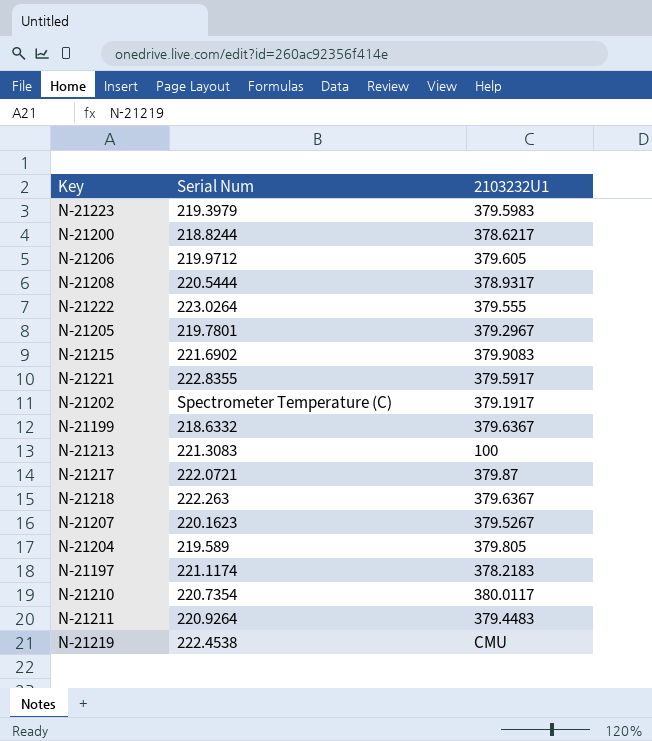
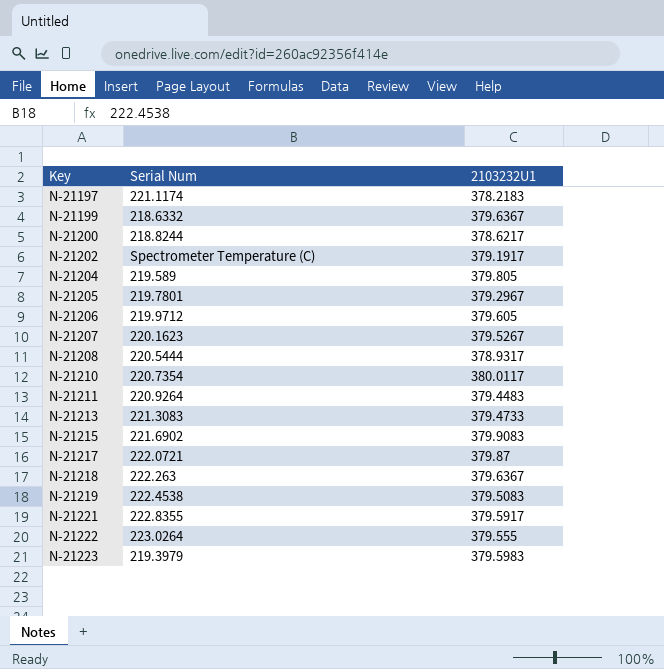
row order: none -> Key ascending
N-21213 | 2103232U1: 100 -> 379.4733
N-21219 | 2103232U1: CMU -> 379.5083

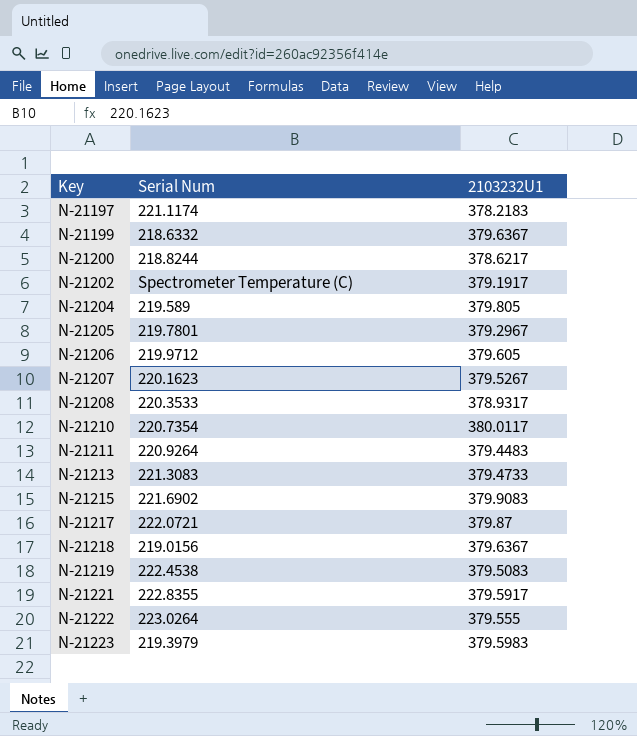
N-21208 | Serial Num: 220.5444 -> 220.3533
N-21218 | Serial Num: 222.263 -> 219.0156

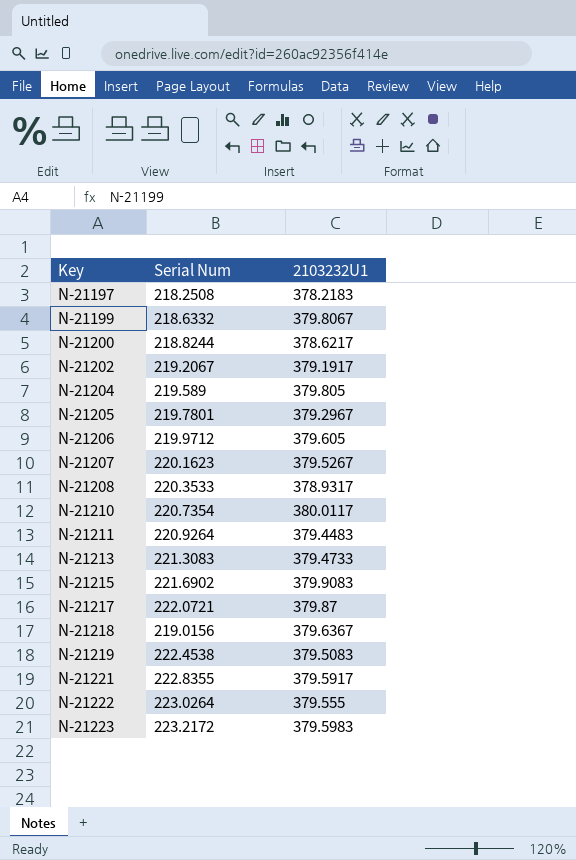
N-21197 | Serial Num: 221.1174 -> 218.2508
N-21199 | 2103232U1: 379.6367 -> 379.8067
N-21202 | Serial Num: Spectrometer Temperature (C) -> 219.2067
N-21223 | Serial Num: 219.3979 -> 223.2172

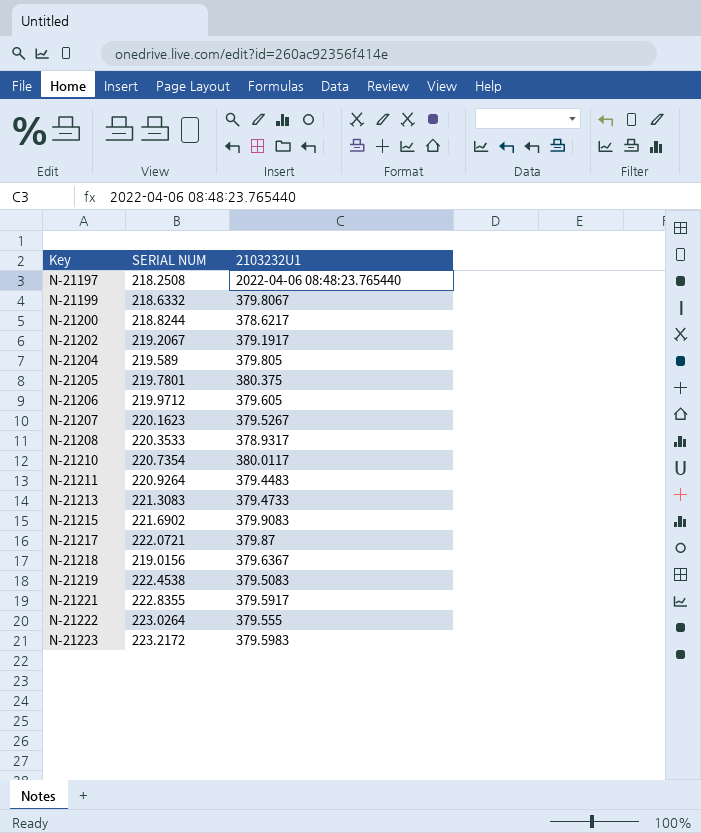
column name: Serial Num -> SERIAL NUM
N-21197 | 2103232U1: 378.2183 -> 2022-04-06 08:48:23.765440
N-21205 | 2103232U1: 379.2967 -> 380.375

